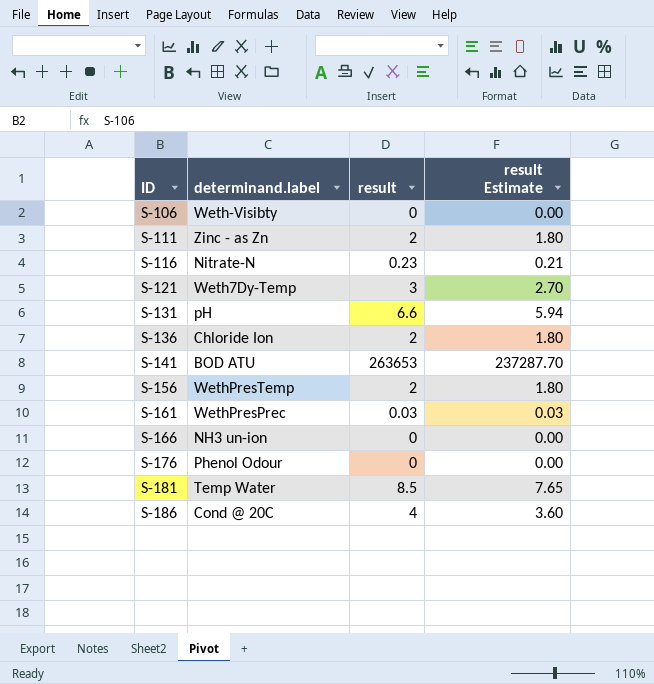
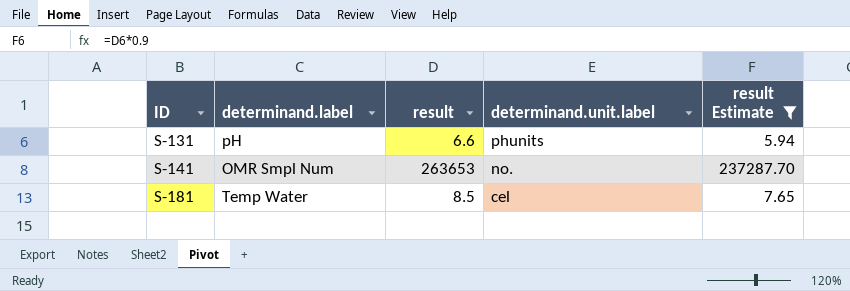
filter: none -> result Estimate >= 5.94
column determinand.unit.label | position: none -> 4
S-141 | determinand.label: BOD ATU -> OMR Smpl Num

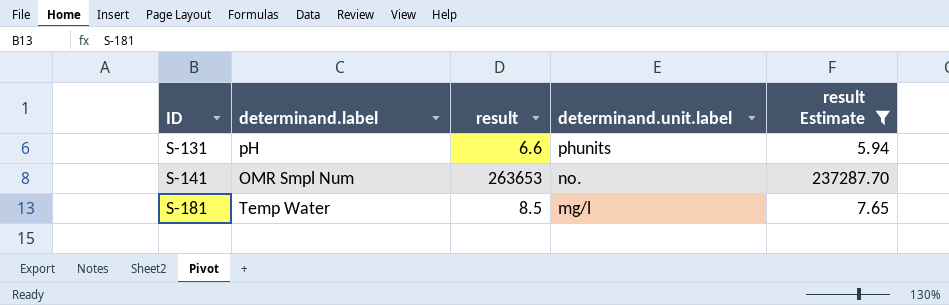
S-181 | determinand.unit.label: cel -> mg/l

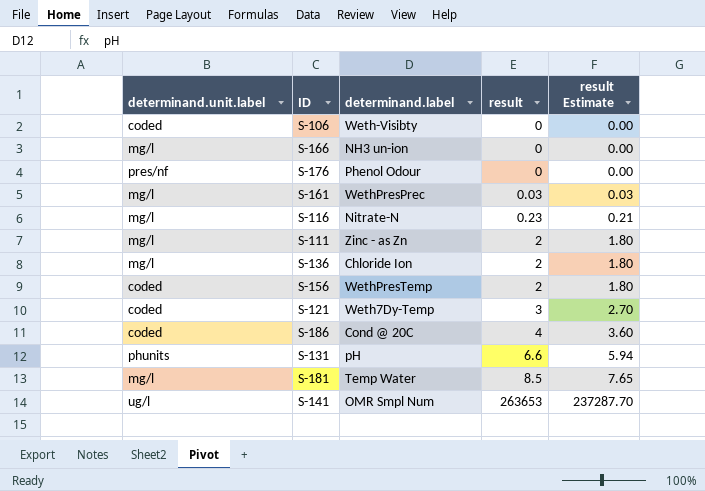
filter: result Estimate >= 5.94 -> none
row order: ID ascending -> result ascending
column determinand.unit.label | position: 4 -> 1
S-141 | determinand.unit.label: no. -> ug/l

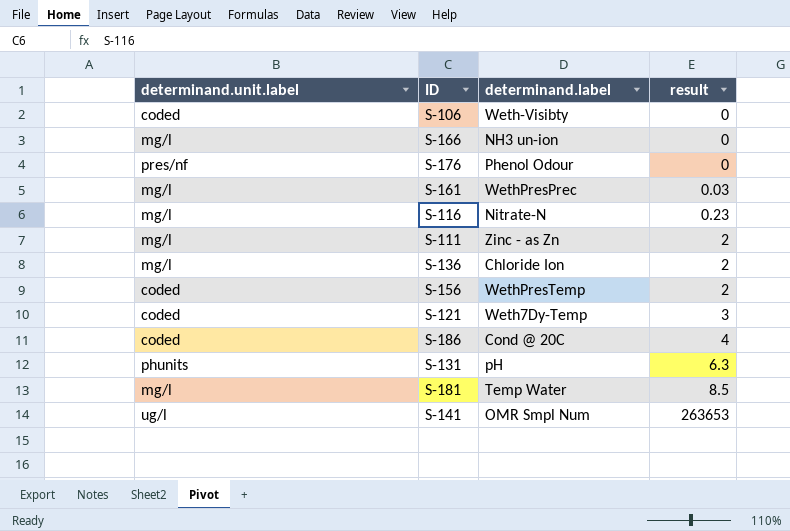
column result Estimate | formula: [result] * 0.9 -> none
S-131 | result: 6.6 -> 6.3

